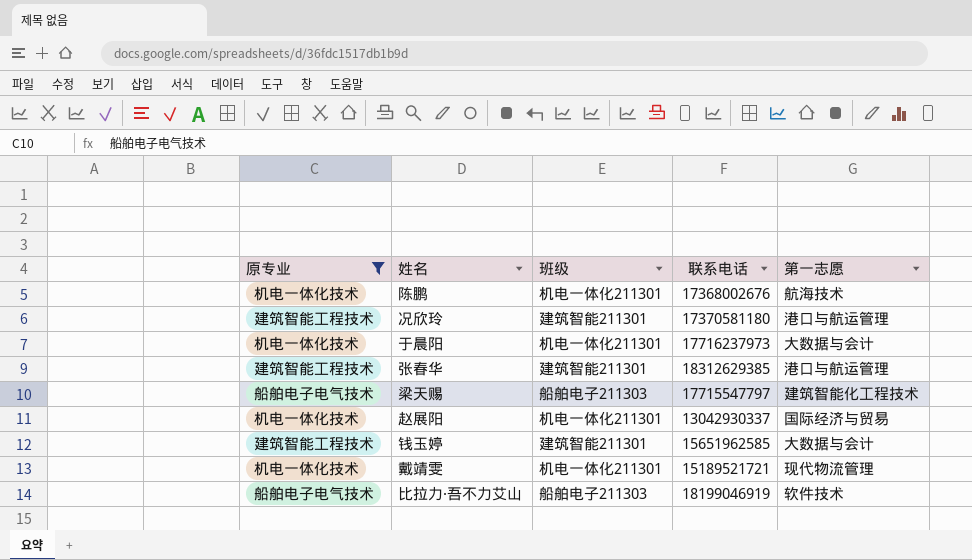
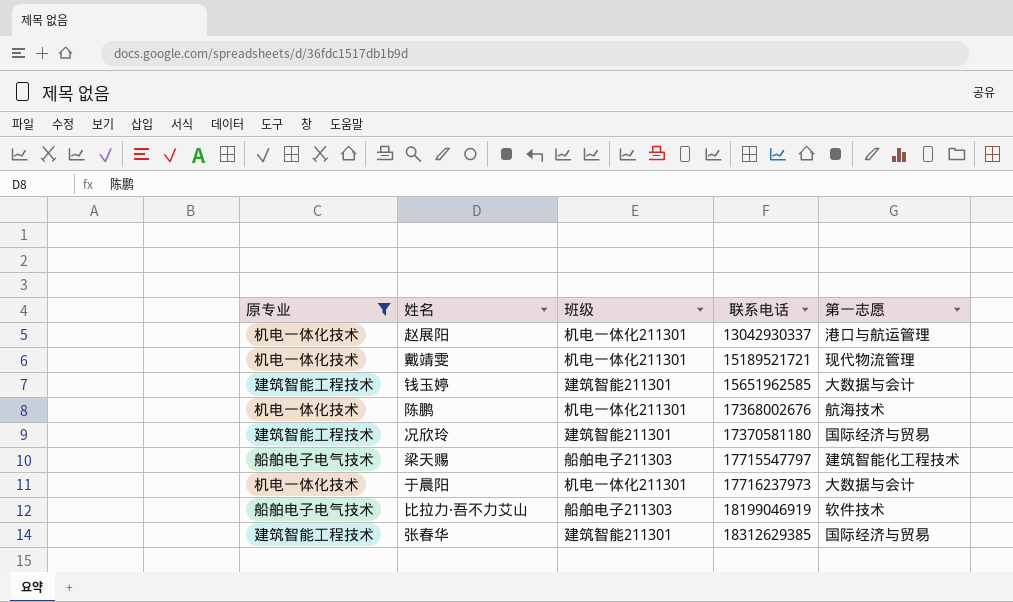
row order: none -> 联系电话 ascending
赵展阳 | 第一志愿: 国际经济与贸易 -> 港口与航运管理
况欣玲 | 第一志愿: 港口与航运管理 -> 国际经济与贸易
张春华 | 第一志愿: 港口与航运管理 -> 国际经济与贸易

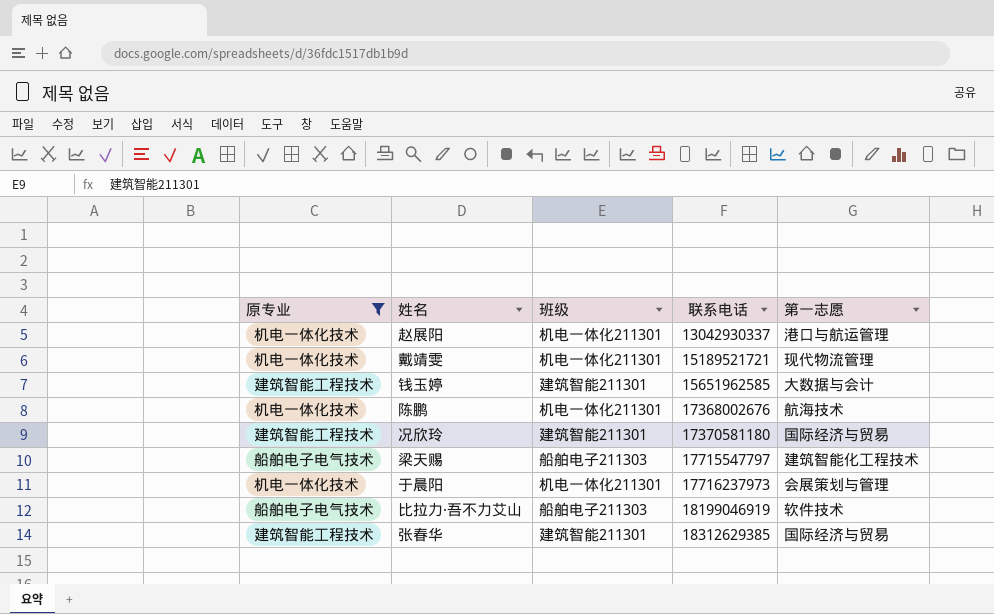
于晨阳 | 第一志愿: 大数据与会计 -> 会展策划与管理

